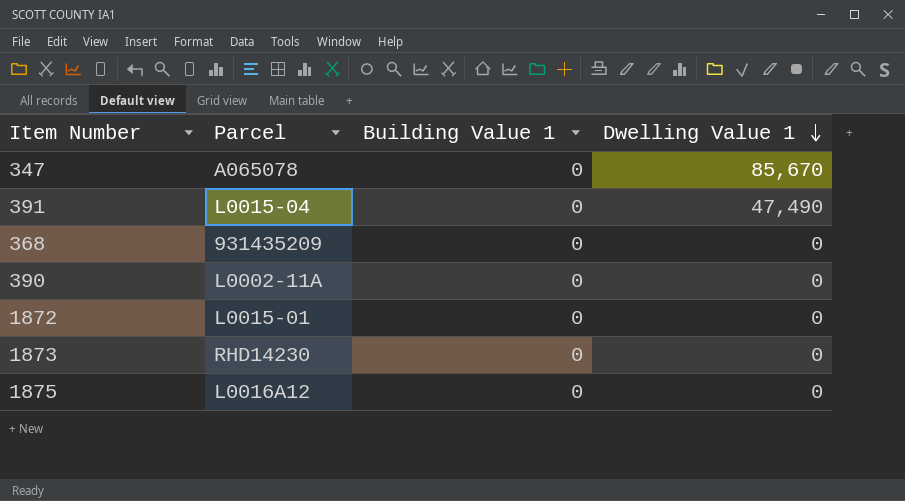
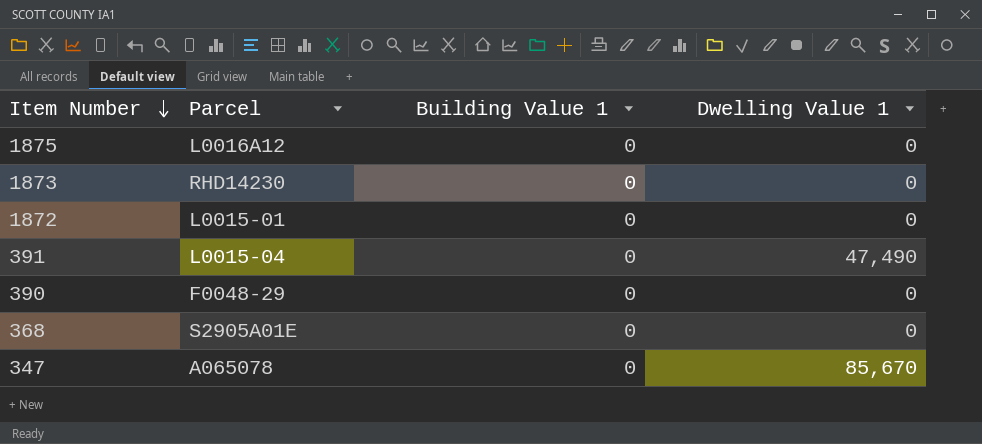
row order: Dwelling Value 1 descending -> Item Number descending
390 | Parcel: L0002-11A -> F0048-29
368 | Parcel: 931435209 -> S2905A01E

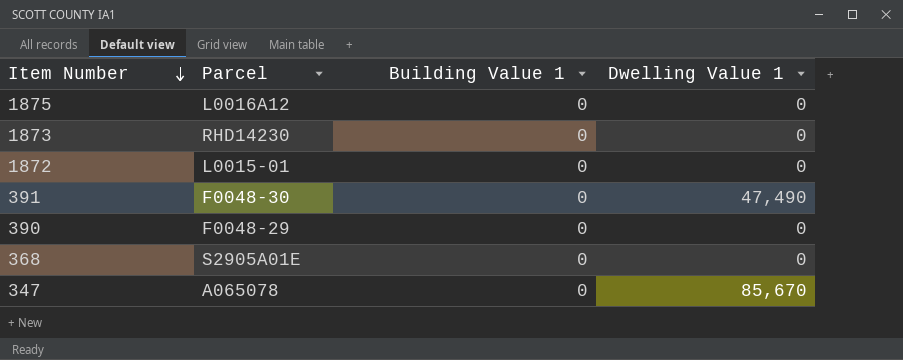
391 | Parcel: L0015-04 -> F0048-30

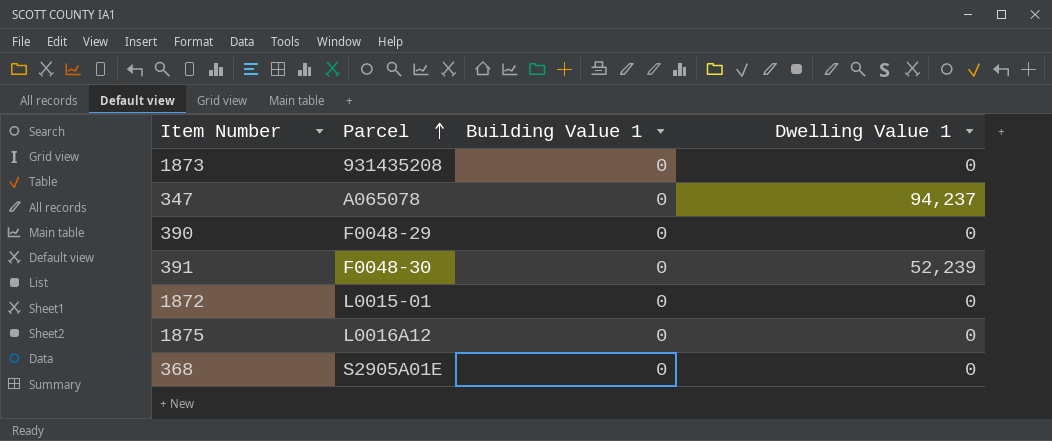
row order: Item Number descending -> Parcel ascending
1873 | Parcel: RHD14230 -> 931435208
347 | Dwelling Value 1: 85,670 -> 94,237
391 | Dwelling Value 1: 47,490 -> 52,239

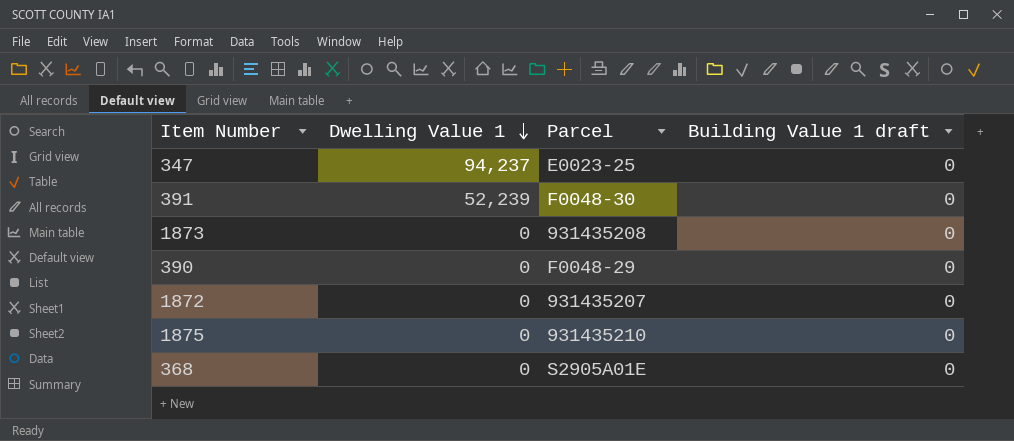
row order: Parcel ascending -> Dwelling Value 1 descending
column Dwelling Value 1 | position: 4 -> 2
column name: Building Value 1 -> Building Value 1 draft
347 | Parcel: A065078 -> E0023-25
1872 | Parcel: L0015-01 -> 931435207
1875 | Parcel: L0016A12 -> 931435210

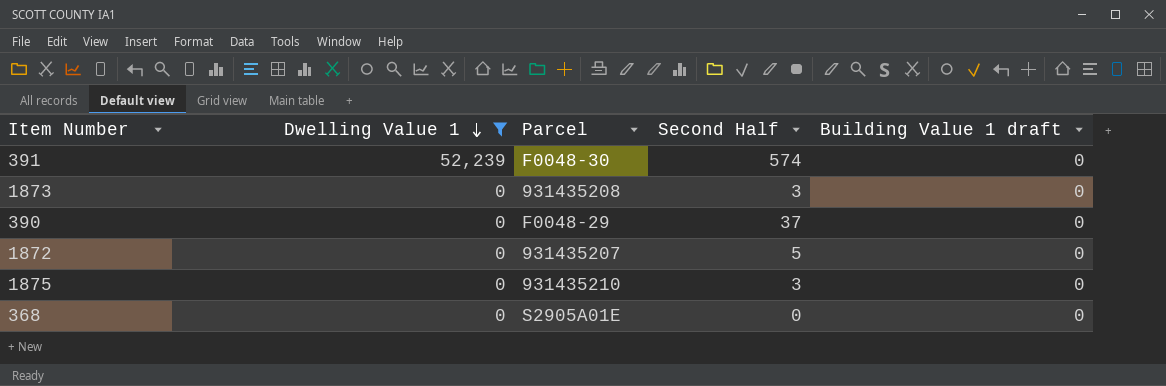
filter: none -> Dwelling Value 1 != 94,237
column Second Half | position: none -> 4

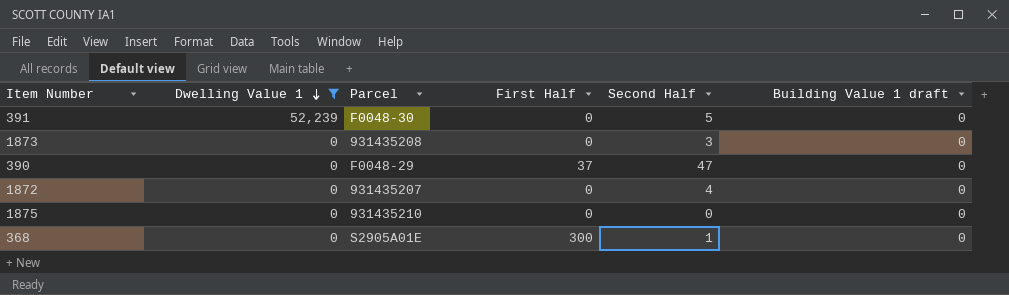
column First Half | position: none -> 4
391 | Second Half: 574 -> 5
390 | Second Half: 37 -> 47
1872 | Second Half: 5 -> 4
1875 | Second Half: 3 -> 0
368 | Second Half: 0 -> 1

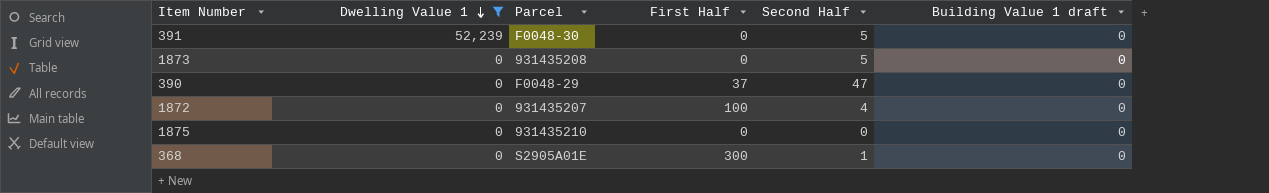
1873 | Second Half: 3 -> 5
1872 | First Half: 0 -> 100

